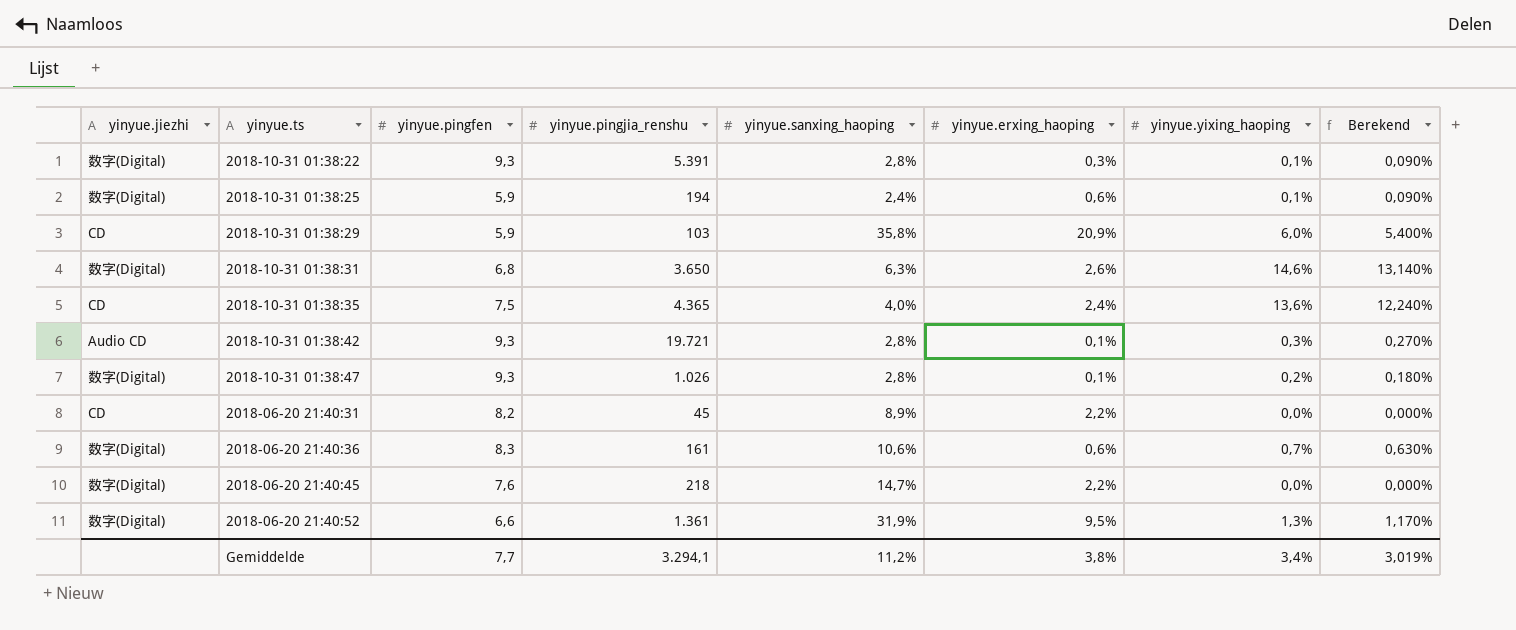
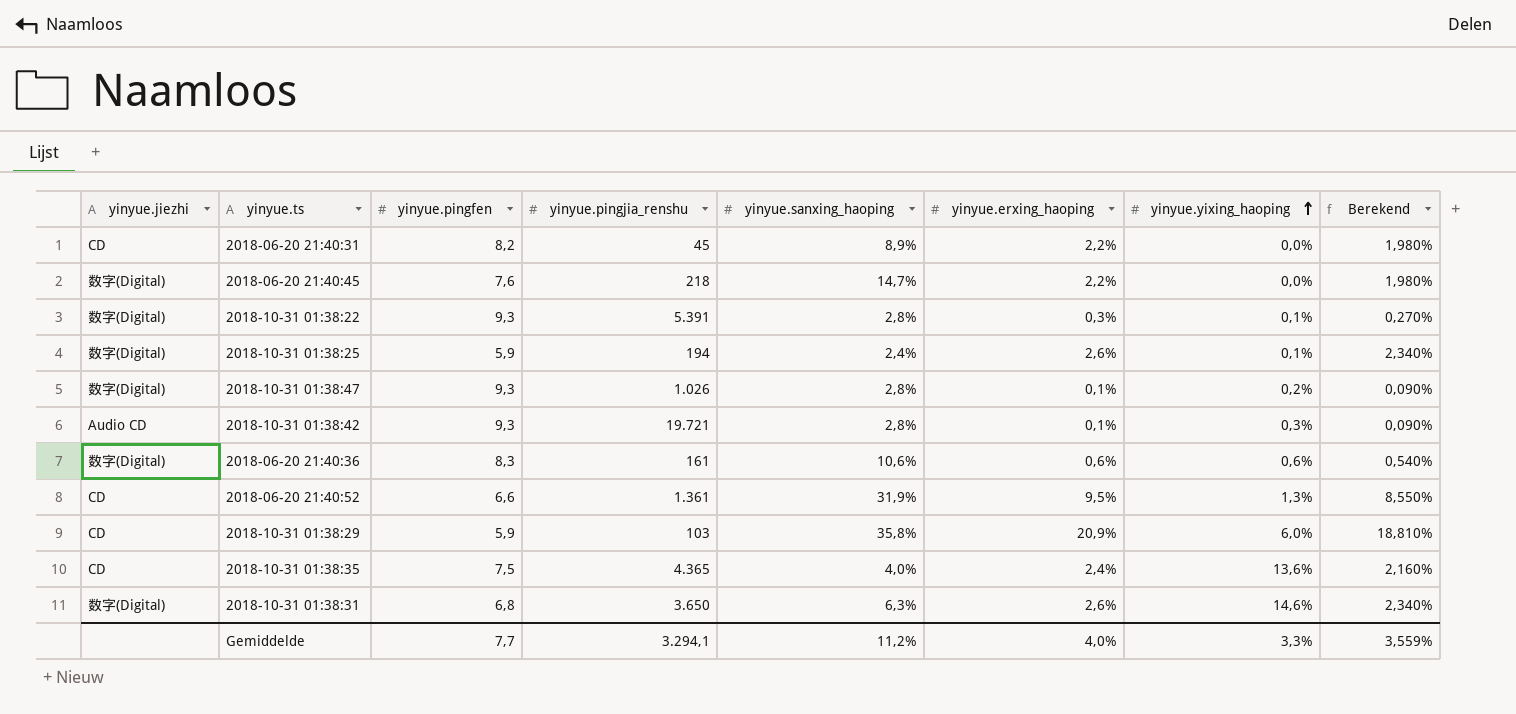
row order: none -> yinyue.yixing_haoping ascending
column Berekend | formula: [yinyue.yixing_haoping] * 0,9 -> [yinyue.erxing_haoping] * 0,9
2018-10-31 01:38:25 | yinyue.erxing_haoping: 0,6% -> 2,6%
2018-06-20 21:40:36 | yinyue.yixing_haoping: 0,7% -> 0,6%
2018-06-20 21:40:52 | yinyue.jiezhi: 数字(Digital) -> CD
Gemiddelde | yinyue.erxing_haoping: 3,8% -> 4,0%
Gemiddelde | yinyue.yixing_haoping: 3,4% -> 3,3%
Gemiddelde | Berekend: 3,019% -> 3,559%

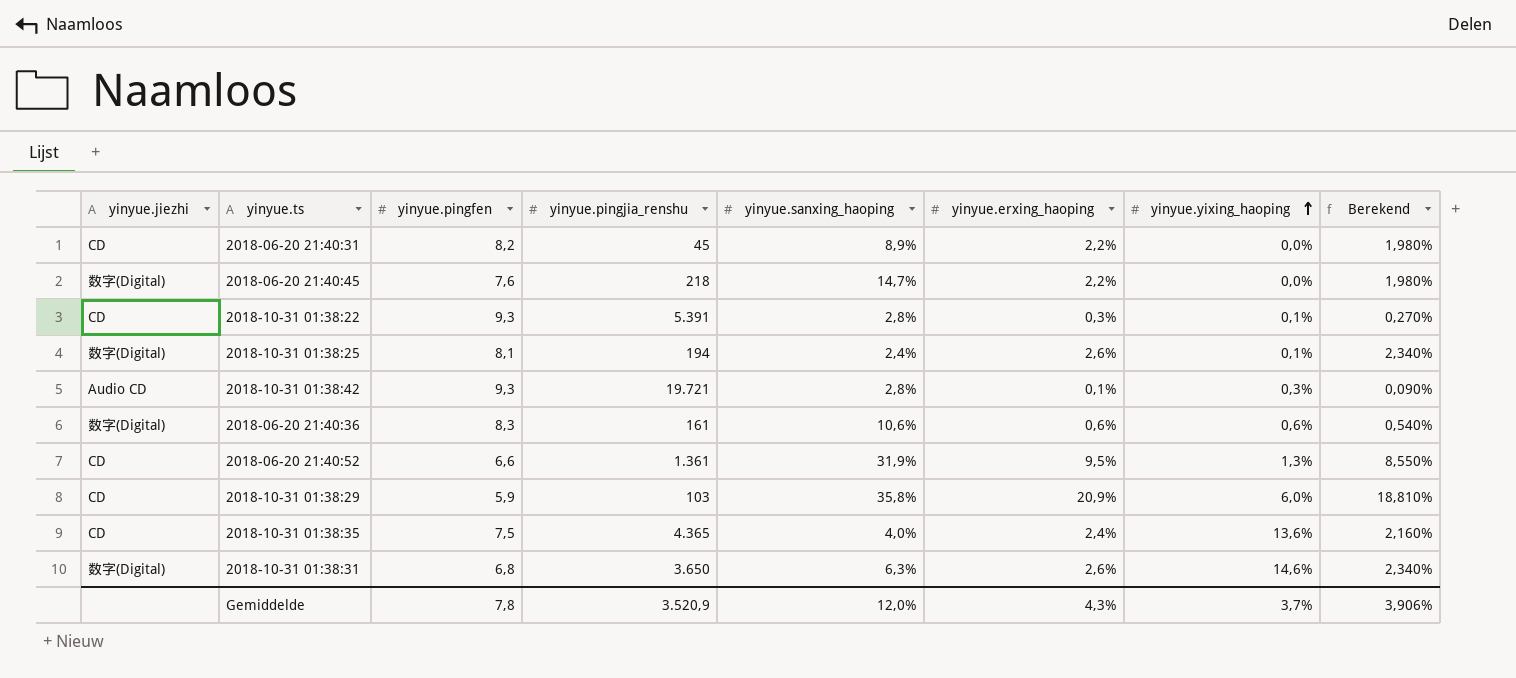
row 2018-10-31 01:38:47: 数字(Digital) | 9,3 | 1.026 | 2,8% | 0,1% | 0,2% | 0,090% -> none
2018-10-31 01:38:22 | yinyue.jiezhi: 数字(Digital) -> CD
2018-10-31 01:38:25 | yinyue.pingfen: 5,9 -> 8,1
Gemiddelde | yinyue.pingfen: 7,7 -> 7,8
Gemiddelde | yinyue.pingjia_renshu: 3.294,1 -> 3.520,9
Gemiddelde | yinyue.sanxing_haoping: 11,2% -> 12,0%
Gemiddelde | yinyue.erxing_haoping: 4,0% -> 4,3%
Gemiddelde | yinyue.yixing_haoping: 3,3% -> 3,7%
Gemiddelde | Berekend: 3,559% -> 3,906%

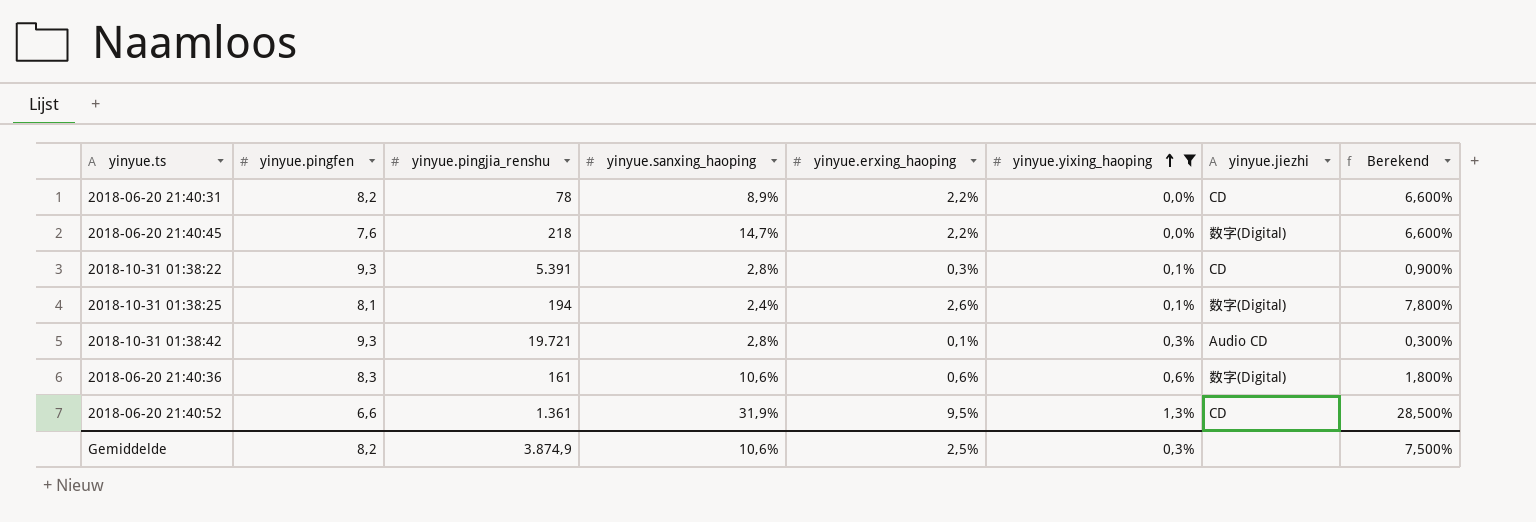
filter: none -> yinyue.yixing_haoping <= 1,3%
column yinyue.jiezhi | position: 1 -> 7
column Berekend | formula: [yinyue.erxing_haoping] * 0,9 -> [yinyue.erxing_haoping] * 3
2018-06-20 21:40:31 | yinyue.pingjia_renshu: 45 -> 78
Gemiddelde | yinyue.pingfen: 7,8 -> 8,2
Gemiddelde | yinyue.pingjia_renshu: 3.520,9 -> 3.874,9
Gemiddelde | yinyue.sanxing_haoping: 12,0% -> 10,6%
Gemiddelde | yinyue.erxing_haoping: 4,3% -> 2,5%
Gemiddelde | yinyue.yixing_haoping: 3,7% -> 0,3%
Gemiddelde | Berekend: 3,906% -> 7,500%

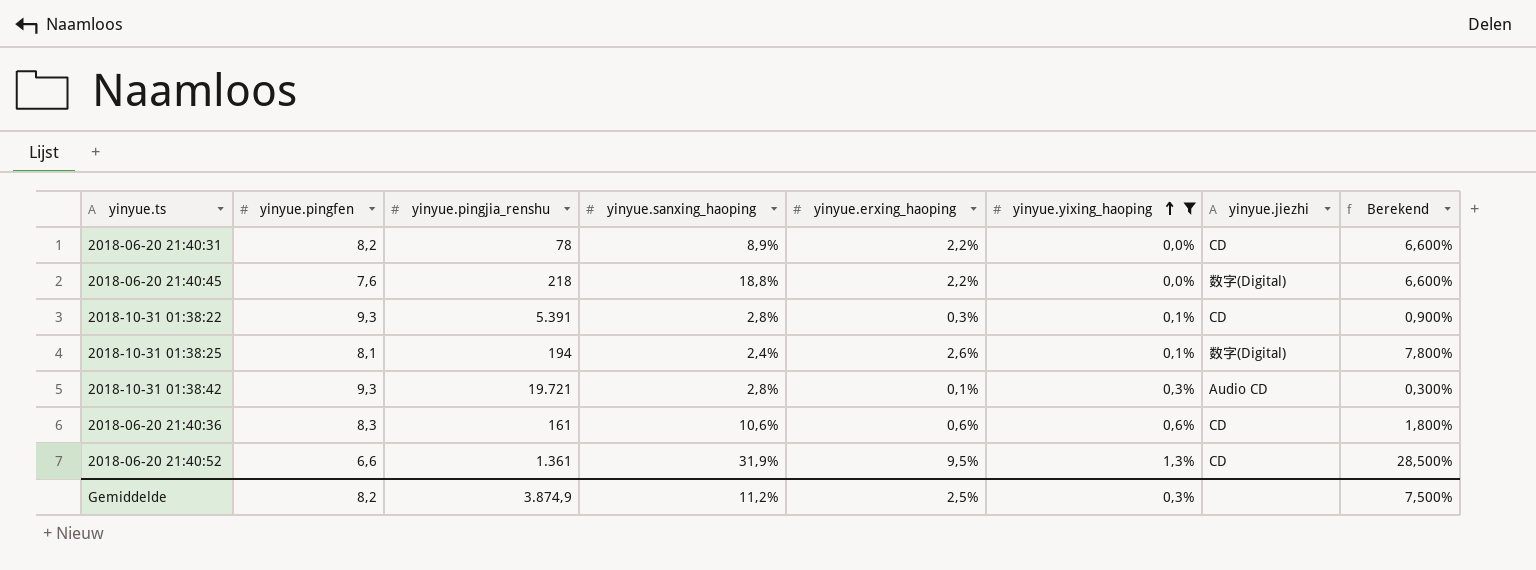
2018-06-20 21:40:45 | yinyue.sanxing_haoping: 14,7% -> 18,8%
2018-06-20 21:40:36 | yinyue.jiezhi: 数字(Digital) -> CD
Gemiddelde | yinyue.sanxing_haoping: 10,6% -> 11,2%

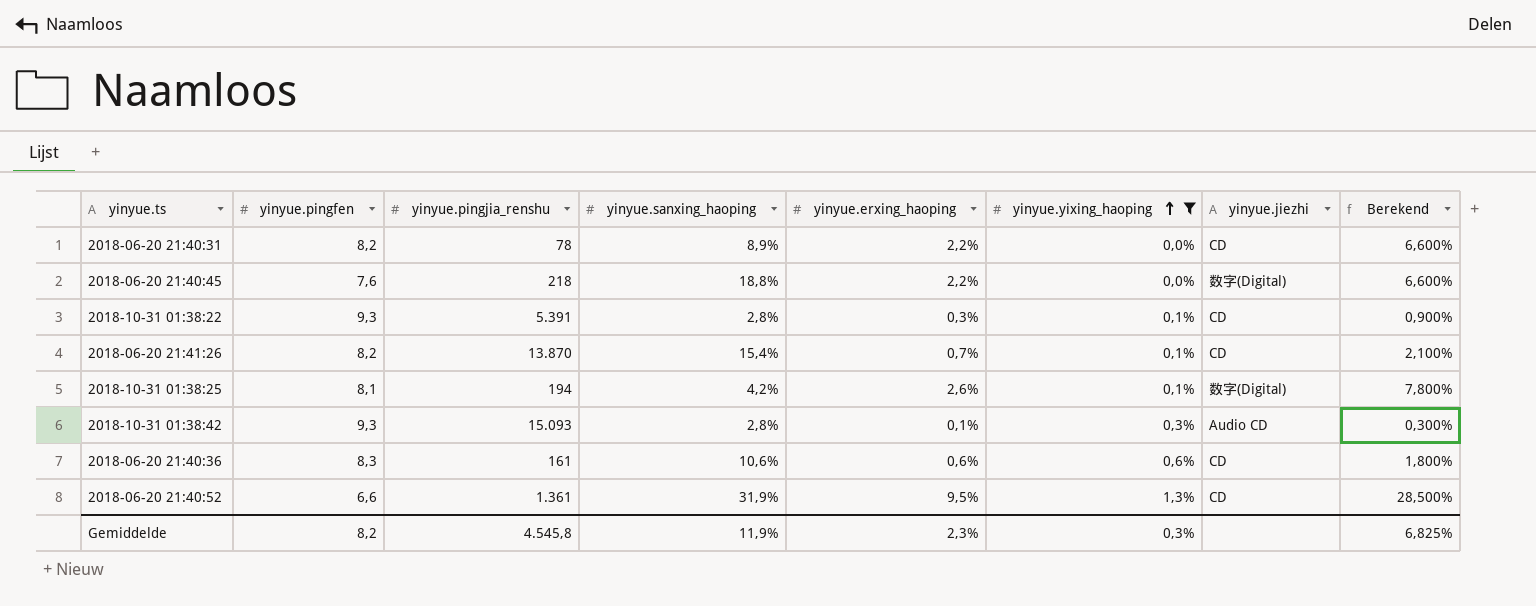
row 2018-06-20 21:41:26: none -> 8,2 | 13.870 | 15,4% | 0,7% | 0,1% | CD | 2,100%
2018-10-31 01:38:25 | yinyue.sanxing_haoping: 2,4% -> 4,2%
2018-10-31 01:38:42 | yinyue.pingjia_renshu: 19.721 -> 15.093
Gemiddelde | yinyue.pingjia_renshu: 3.874,9 -> 4.545,8
Gemiddelde | yinyue.sanxing_haoping: 11,2% -> 11,9%
Gemiddelde | yinyue.erxing_haoping: 2,5% -> 2,3%
Gemiddelde | Berekend: 7,500% -> 6,825%

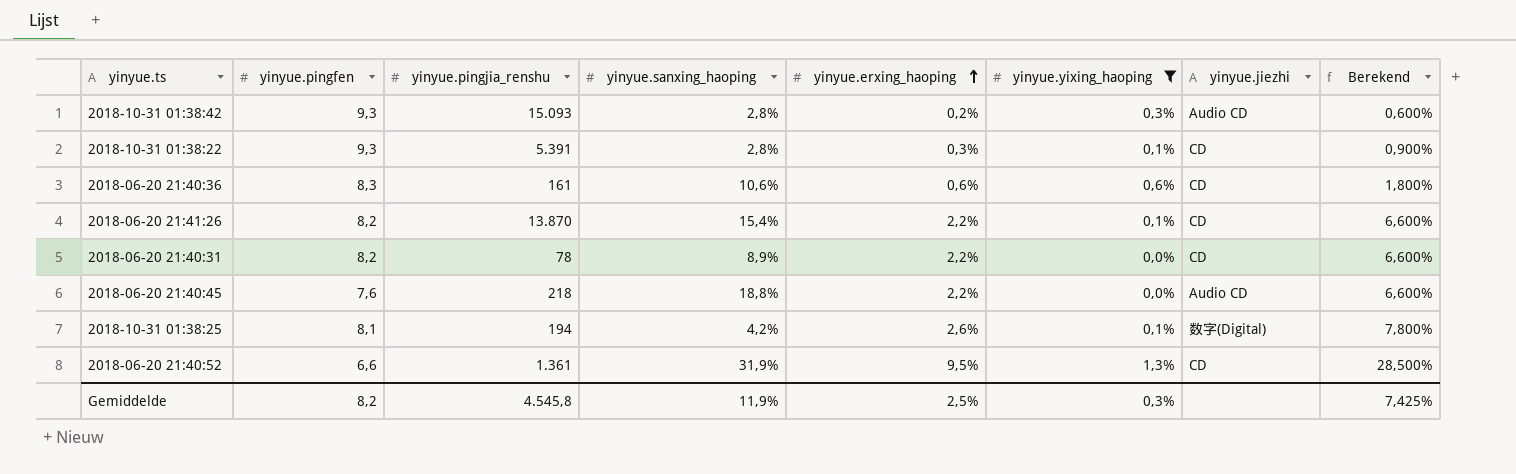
row order: yinyue.yixing_haoping ascending -> yinyue.erxing_haoping ascending
2018-10-31 01:38:42 | yinyue.erxing_haoping: 0,1% -> 0,2%
2018-10-31 01:38:42 | Berekend: 0,300% -> 0,600%
2018-06-20 21:41:26 | yinyue.erxing_haoping: 0,7% -> 2,2%
2018-06-20 21:41:26 | Berekend: 2,100% -> 6,600%
2018-06-20 21:40:45 | yinyue.jiezhi: 数字(Digital) -> Audio CD
Gemiddelde | yinyue.erxing_haoping: 2,3% -> 2,5%
Gemiddelde | Berekend: 6,825% -> 7,425%

